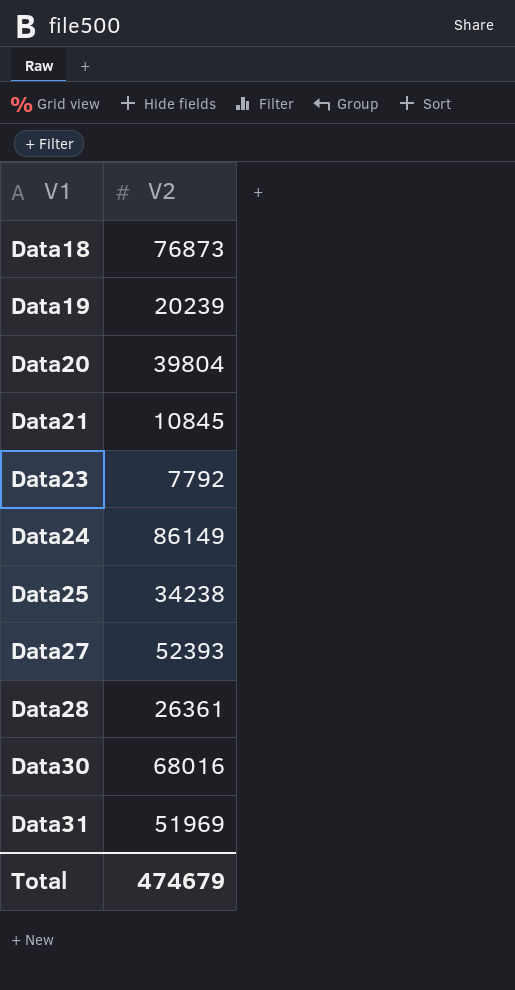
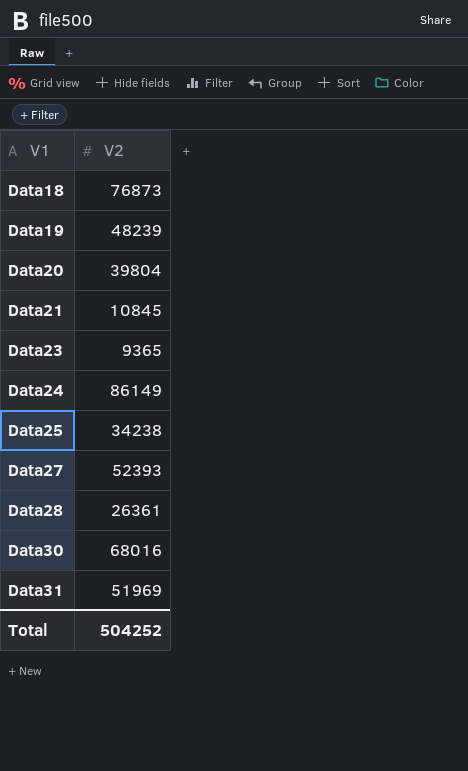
Data19 | V2: 20239 -> 48239
Data23 | V2: 7792 -> 9365
Total | V2: 474679 -> 504252

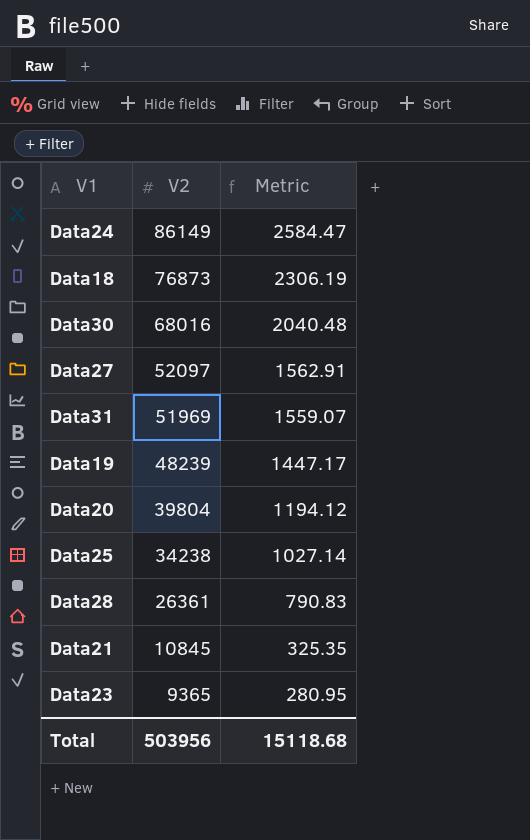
row order: V1 ascending -> V2 descending
column Metric | formula: none -> [V2] * 0.03
Data27 | V2: 52393 -> 52097
Total | V2: 504252 -> 503956

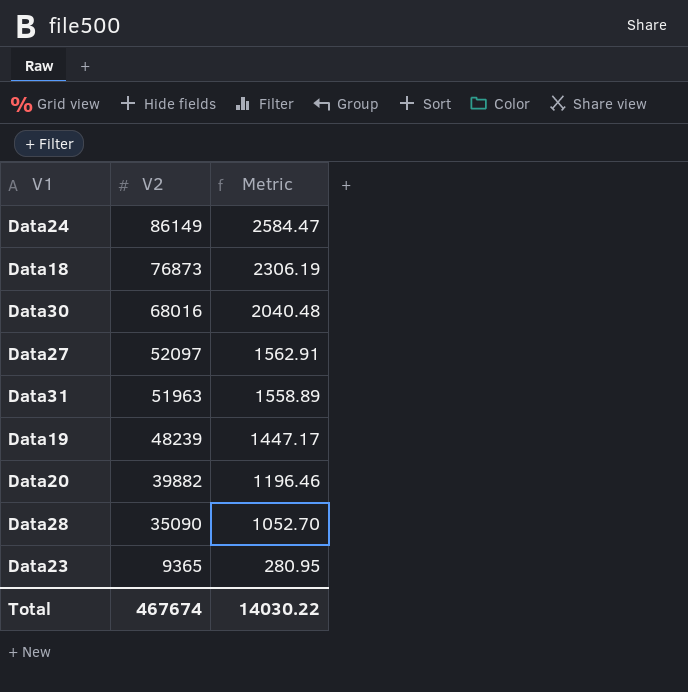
row Data25: 34238 | 1027.14 -> none
row Data21: 10845 | 325.35 -> none
Data31 | V2: 51969 -> 51963
Data31 | Metric: 1559.07 -> 1558.89
Data20 | V2: 39804 -> 39882
Data20 | Metric: 1194.12 -> 1196.46
Data28 | V2: 26361 -> 35090
Data28 | Metric: 790.83 -> 1052.70
Total | V2: 503956 -> 467674
Total | Metric: 15118.68 -> 14030.22

